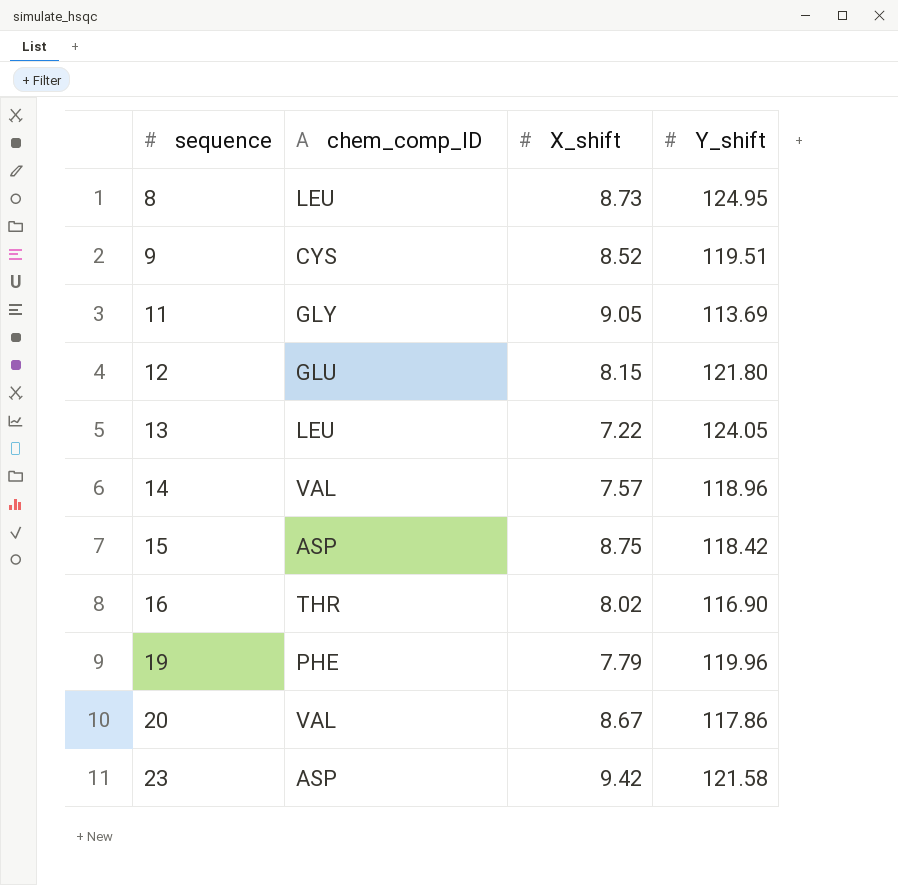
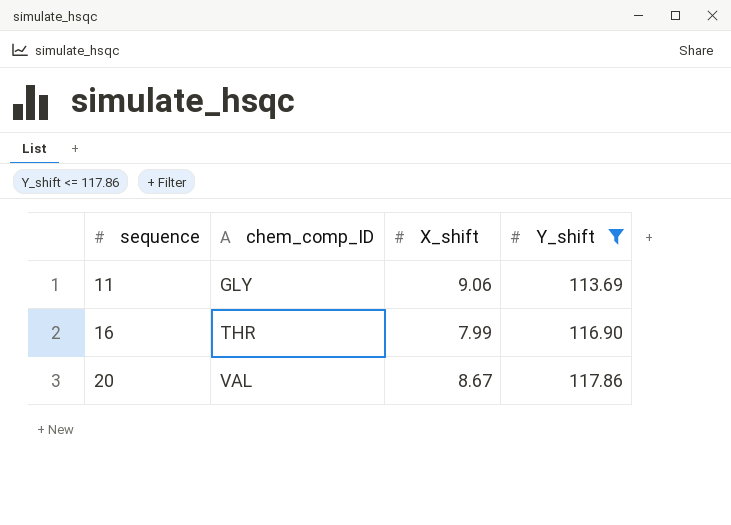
filter: none -> Y_shift <= 117.86
11 | X_shift: 9.05 -> 9.06
16 | X_shift: 8.02 -> 7.99

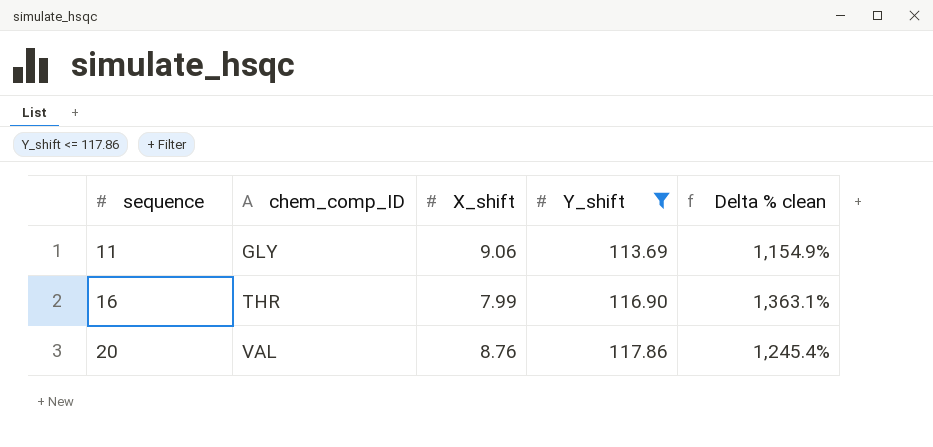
column Delta % clean | formula: none -> ([Y_shift] - [X_shift]) / [X_shift]
20 | X_shift: 8.67 -> 8.76

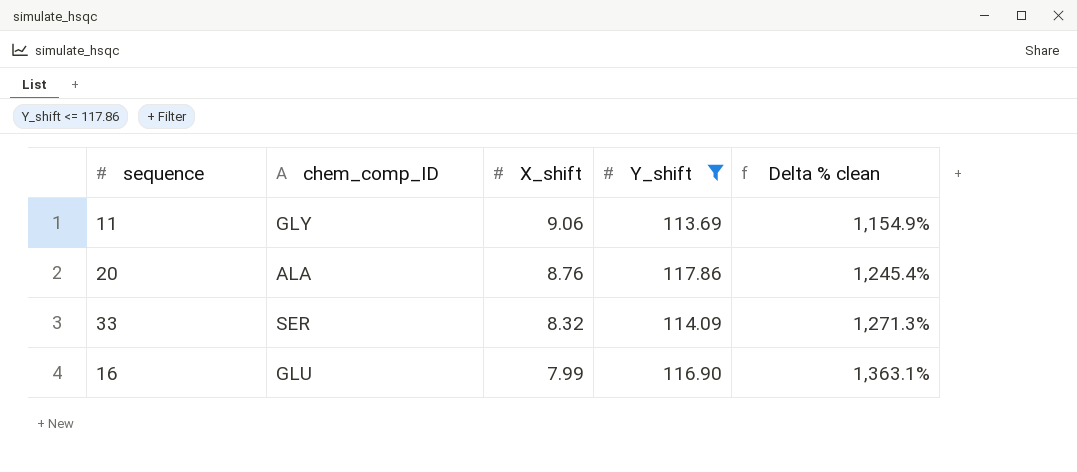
row order: sequence ascending -> X_shift descending
20 | chem_comp_ID: VAL -> ALA
row 33: none -> SER | 8.32 | 114.09 | 1,271.3%
16 | chem_comp_ID: THR -> GLU

